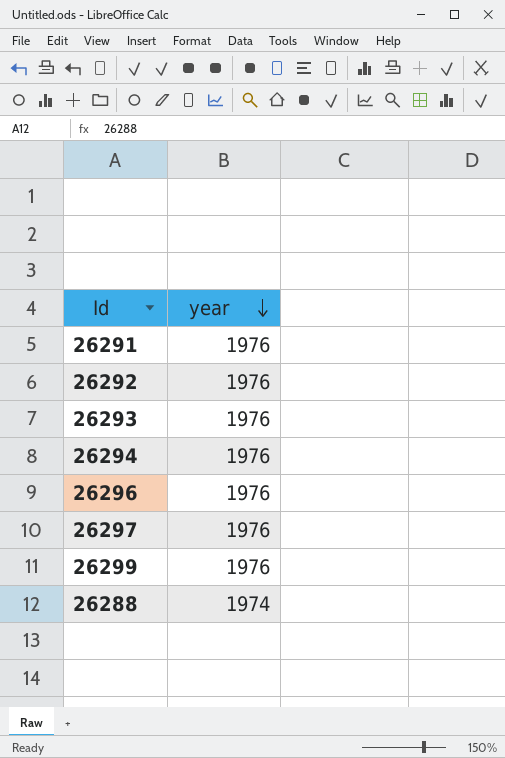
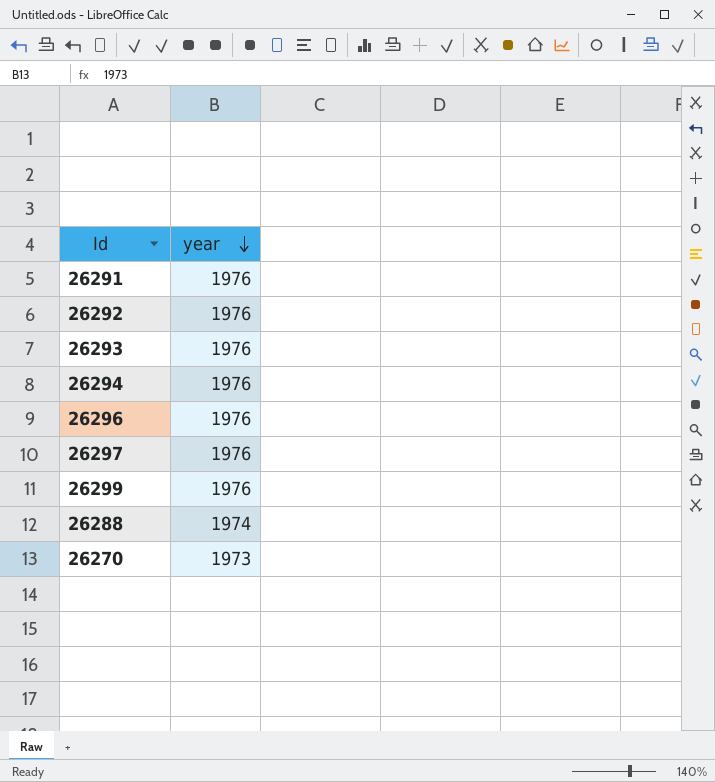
row 26270: none -> 1973

